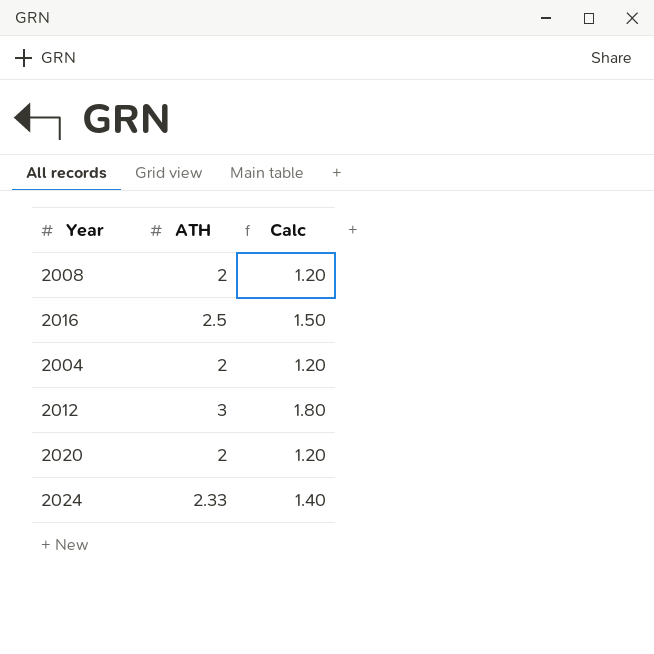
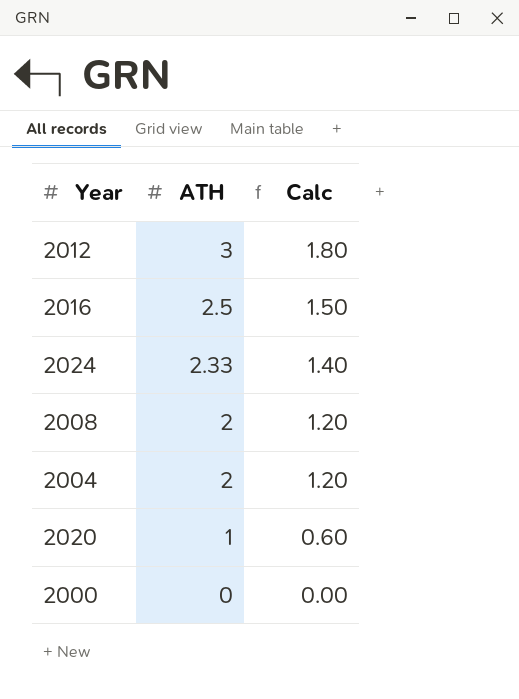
row order: none -> ATH descending
2020 | ATH: 2 -> 1
2020 | Calc: 1.20 -> 0.60
row 2000: none -> 0 | 0.00

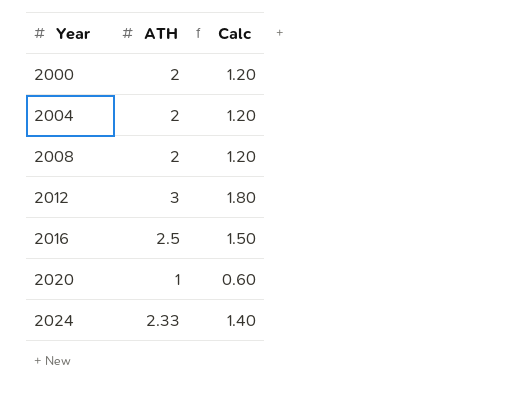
row order: ATH descending -> Year ascending
2000 | ATH: 0 -> 2
2000 | Calc: 0.00 -> 1.20

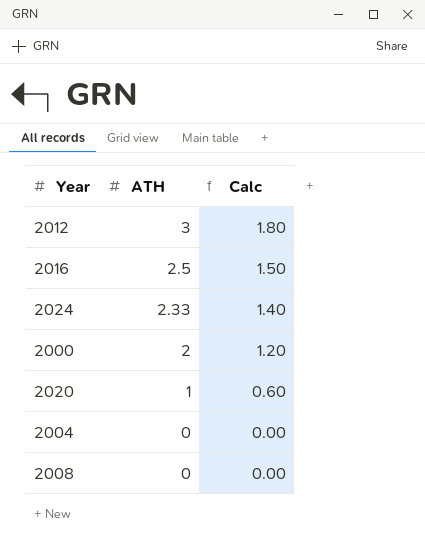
row order: Year ascending -> ATH descending
2004 | ATH: 2 -> 0
2004 | Calc: 1.20 -> 0.00
2008 | ATH: 2 -> 0
2008 | Calc: 1.20 -> 0.00

